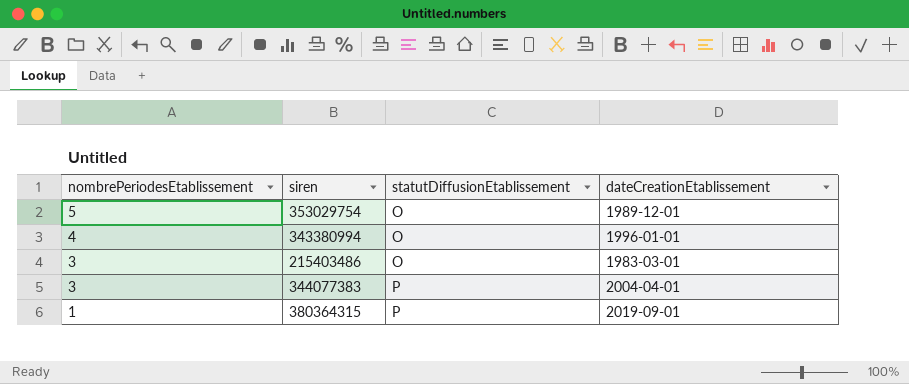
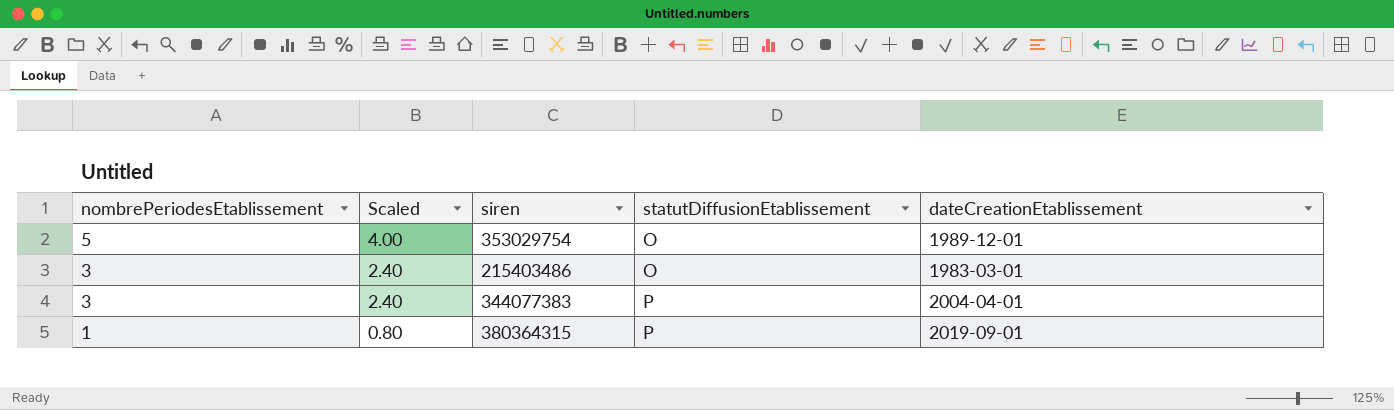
column Scaled | formula: none -> [nombrePeriodesEtablissement] * 0.8
row 343380994: 4 | O | 1996-01-01 -> none

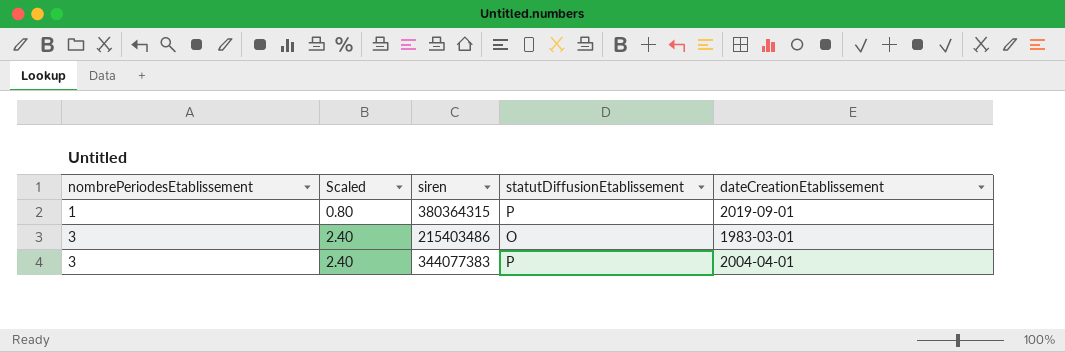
row order: nombrePeriodesEtablissement descending -> nombrePeriodesEtablissement ascending
row 353029754: 5 | 4.00 | O | 1989-12-01 -> none

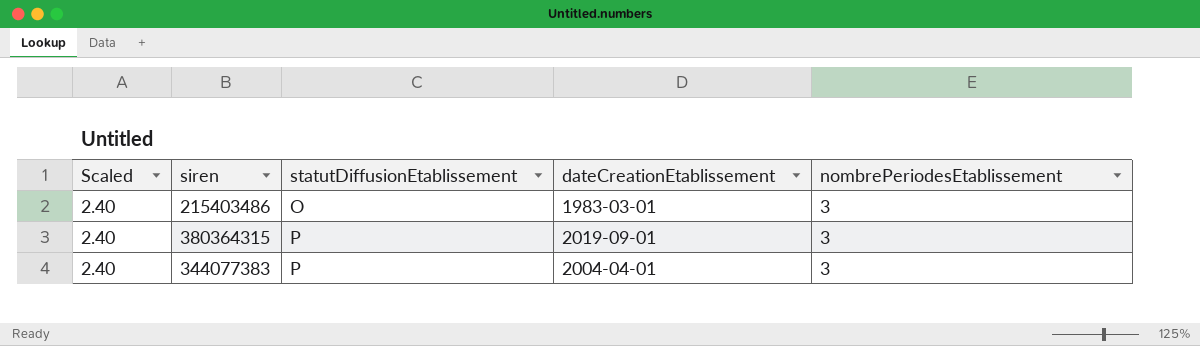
row order: nombrePeriodesEtablissement ascending -> statutDiffusionEtablissement ascending
column nombrePeriodesEtablissement | position: 1 -> 5
380364315 | Scaled: 0.80 -> 2.40
380364315 | nombrePeriodesEtablissement: 1 -> 3

